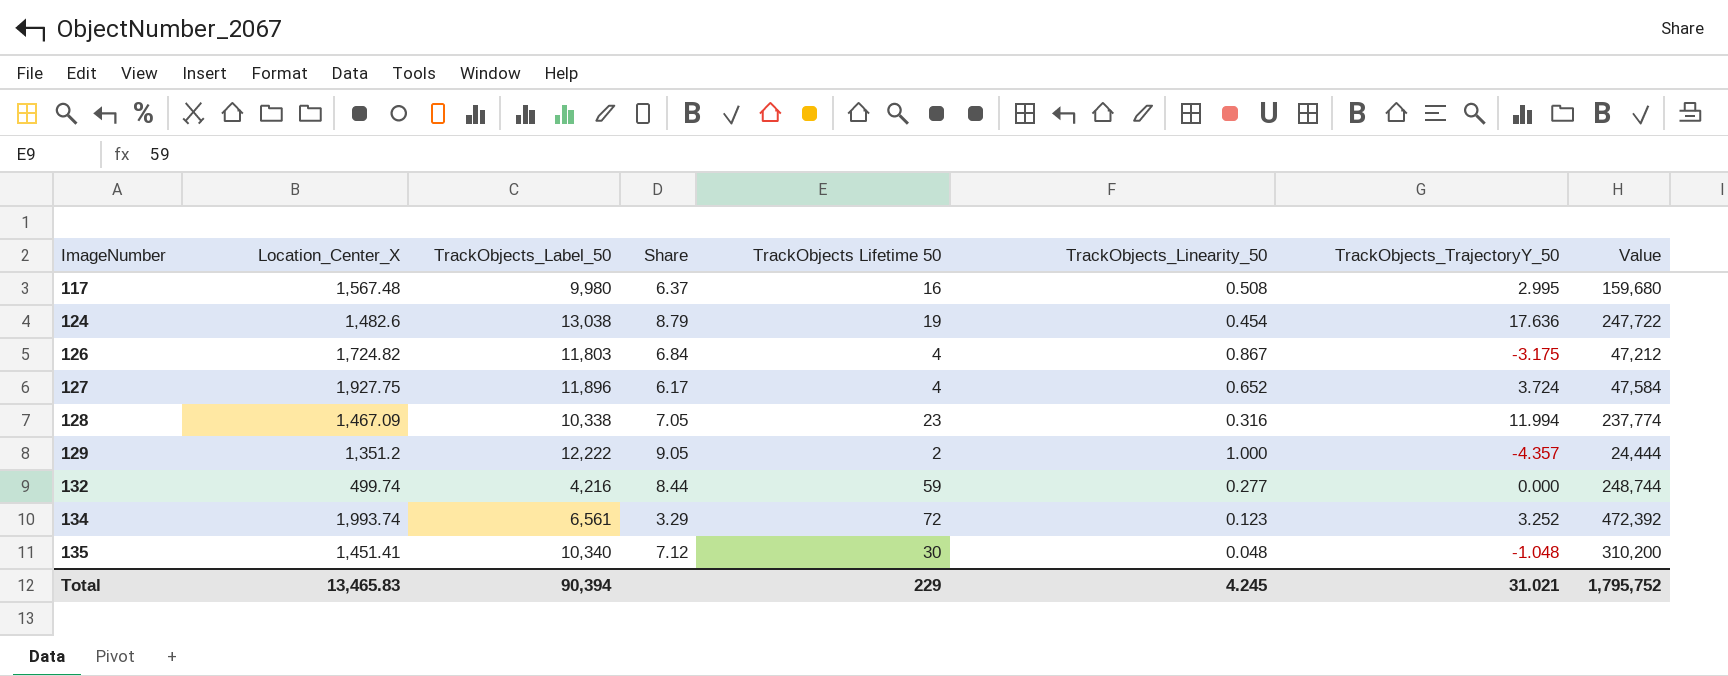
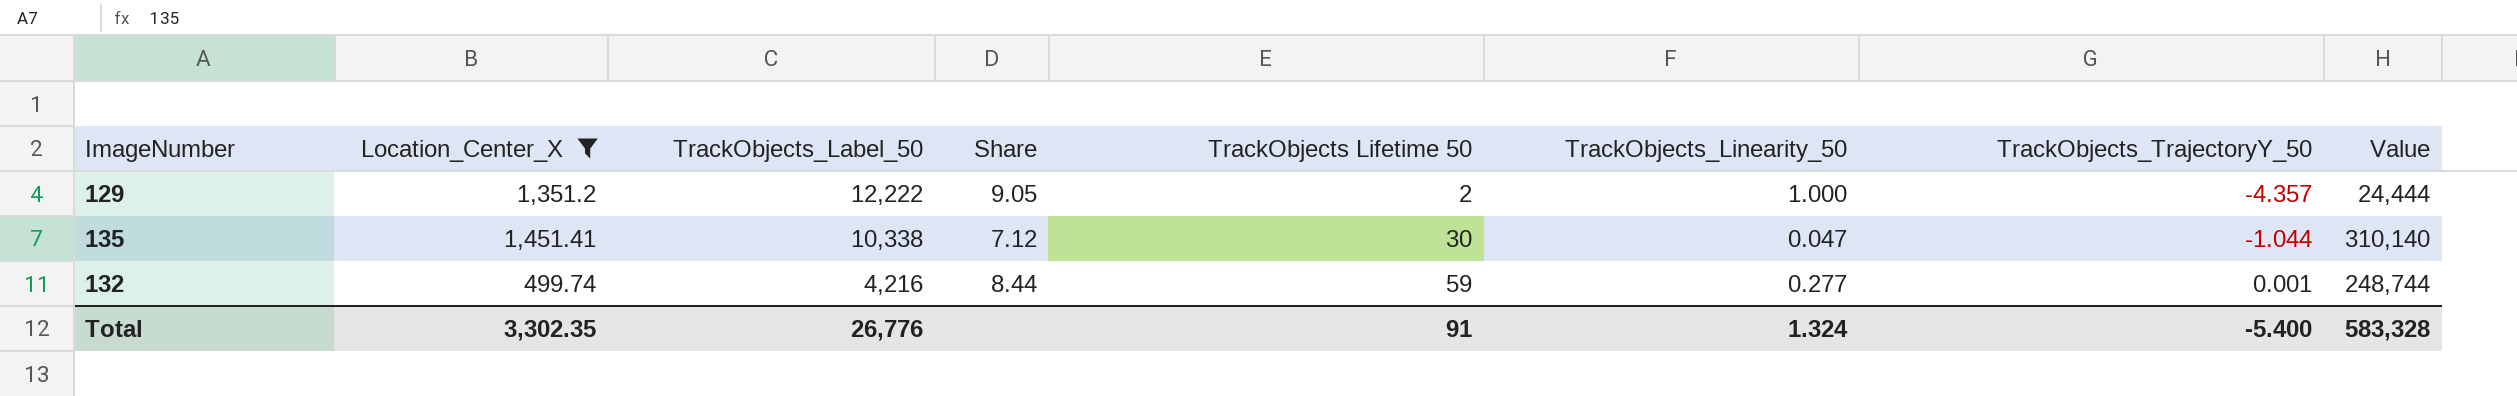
filter: none -> Location_Center_X <= 1,451.41
row order: ImageNumber ascending -> TrackObjects_Label_50 descending
135 | TrackObjects_Label_50: 10,340 -> 10,338
135 | TrackObjects_Linearity_50: 0.048 -> 0.047
135 | TrackObjects_TrajectoryY_50: -1.048 -> -1.044
135 | Value: 310,200 -> 310,140
132 | TrackObjects_TrajectoryY_50: 0.000 -> 0.001
Total | Location_Center_X: 13,465.83 -> 3,302.35
Total | TrackObjects_Label_50: 90,394 -> 26,776
Total | TrackObjects Lifetime 50: 229 -> 91
Total | TrackObjects_Linearity_50: 4.245 -> 1.324
Total | TrackObjects_TrajectoryY_50: 31.021 -> -5.400
Total | Value: 1,795,752 -> 583,328

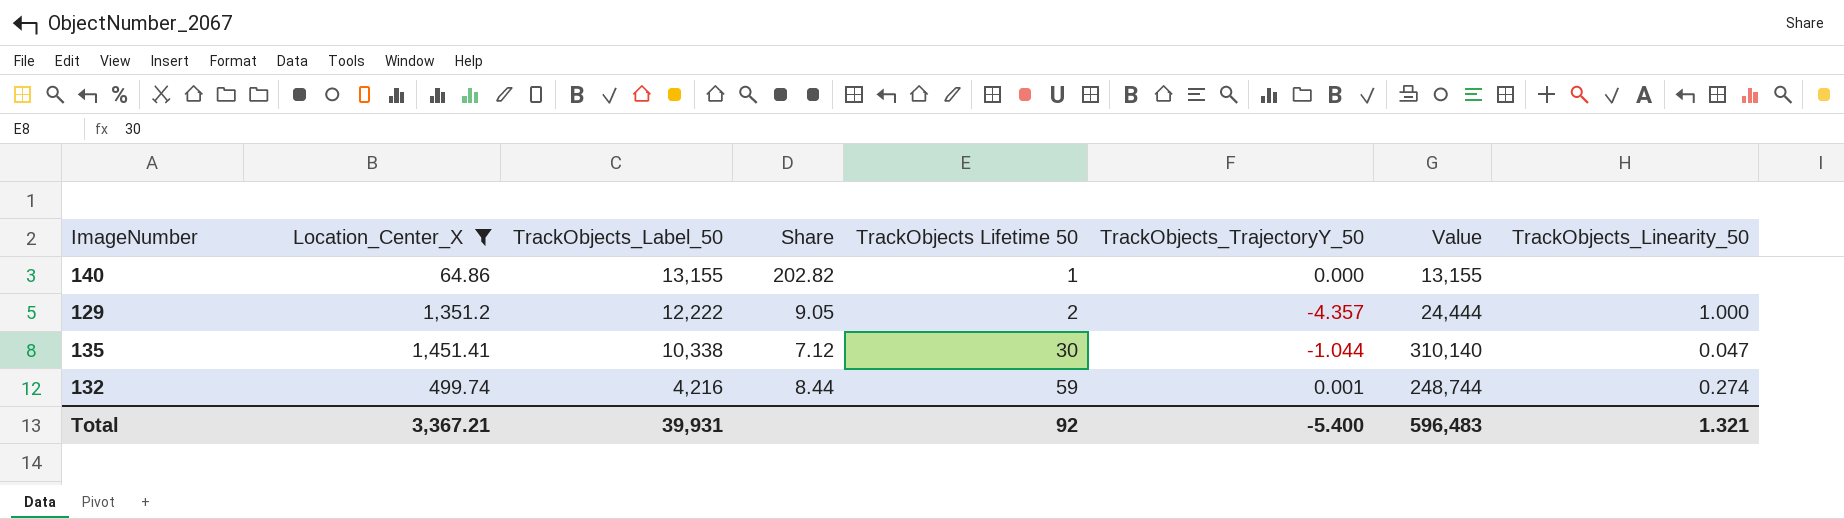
column TrackObjects_Linearity_50 | position: 6 -> 8
row 140: none -> 64.86 | 13,155 | 202.82 | 1 | 0.000 | 13,155 | none
132 | TrackObjects_Linearity_50: 0.277 -> 0.274
Total | Location_Center_X: 3,302.35 -> 3,367.21
Total | TrackObjects_Label_50: 26,776 -> 39,931
Total | TrackObjects Lifetime 50: 91 -> 92
Total | Value: 583,328 -> 596,483
Total | TrackObjects_Linearity_50: 1.324 -> 1.321

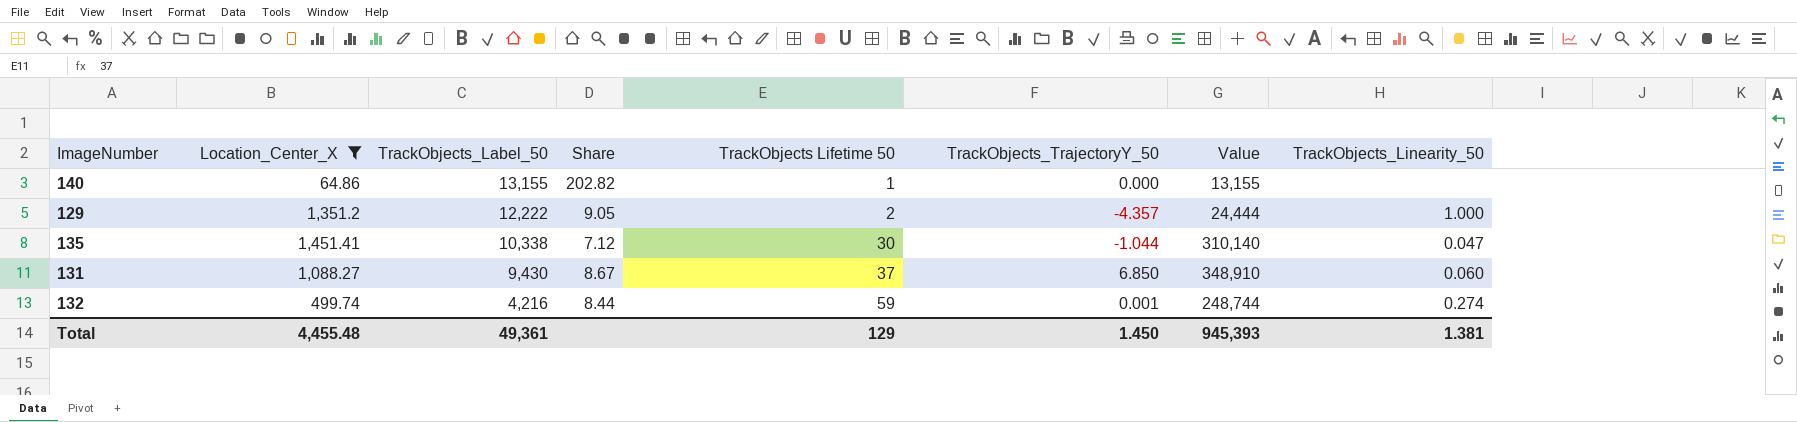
row 131: none -> 1,088.27 | 9,430 | 8.67 | 37 | 6.850 | 348,910 | 0.060
Total | Location_Center_X: 3,367.21 -> 4,455.48
Total | TrackObjects_Label_50: 39,931 -> 49,361
Total | TrackObjects Lifetime 50: 92 -> 129
Total | TrackObjects_TrajectoryY_50: -5.400 -> 1.450
Total | Value: 596,483 -> 945,393
Total | TrackObjects_Linearity_50: 1.321 -> 1.381

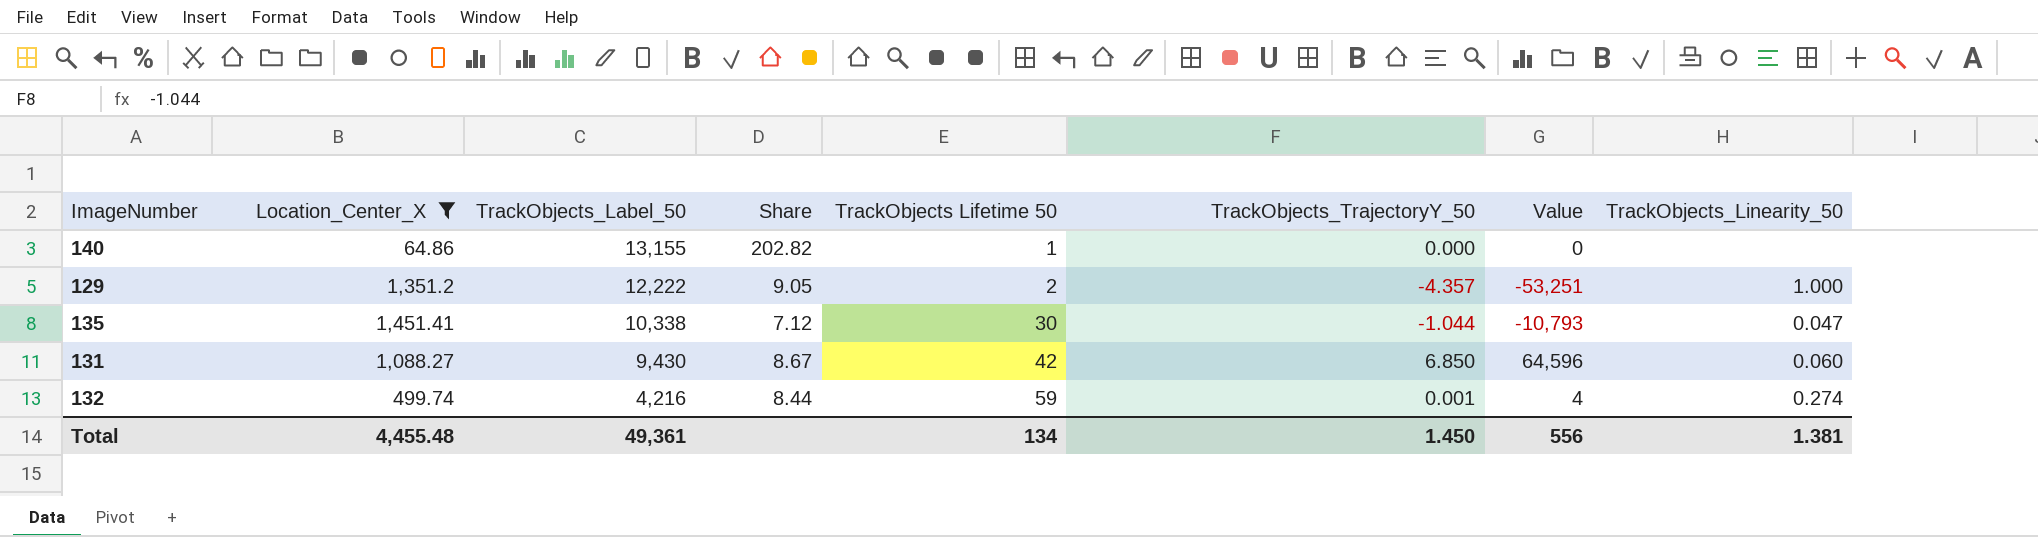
column Value | formula: [TrackObjects_Label_50] * [TrackObjects Lifetime 50] -> [TrackObjects_Label_50] * [TrackObjects_TrajectoryY_50]
131 | TrackObjects Lifetime 50: 37 -> 42
Total | TrackObjects Lifetime 50: 129 -> 134
Total | Value: 945,393 -> 556

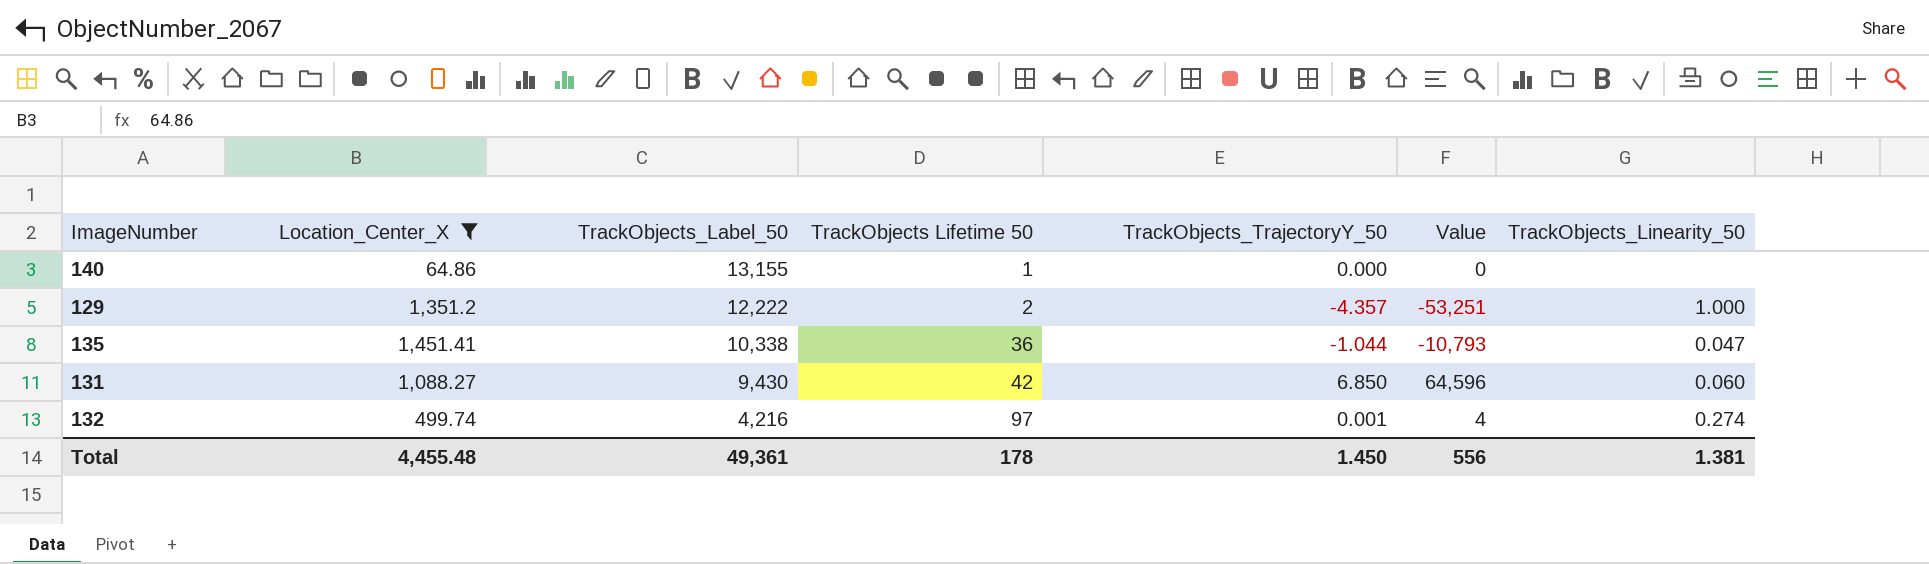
column Share | formula: [TrackObjects_Label_50] / [Location_Center_X] -> none
135 | TrackObjects Lifetime 50: 30 -> 36
132 | TrackObjects Lifetime 50: 59 -> 97
Total | TrackObjects Lifetime 50: 134 -> 178

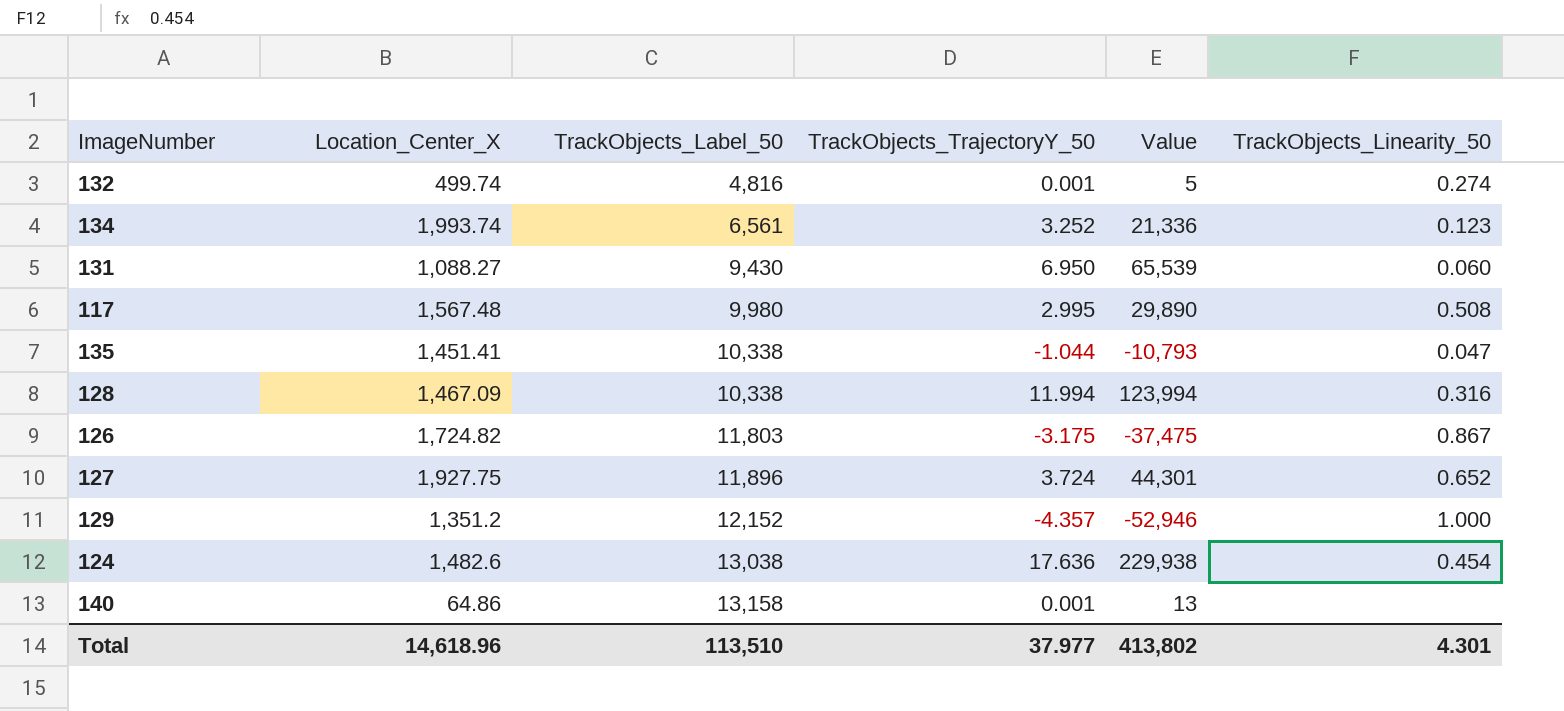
filter: Location_Center_X <= 1,451.41 -> none
row order: TrackObjects_Label_50 descending -> TrackObjects_Label_50 ascending
column TrackObjects Lifetime 50 | position: 4 -> none
132 | TrackObjects_Label_50: 4,216 -> 4,816
132 | Value: 4 -> 5
131 | TrackObjects_TrajectoryY_50: 6.850 -> 6.950
131 | Value: 64,596 -> 65,539
129 | TrackObjects_Label_50: 12,222 -> 12,152
129 | Value: -53,251 -> -52,946
140 | TrackObjects_Label_50: 13,155 -> 13,158
140 | TrackObjects_TrajectoryY_50: 0.000 -> 0.001
140 | Value: 0 -> 13
Total | Location_Center_X: 4,455.48 -> 14,618.96
Total | TrackObjects_Label_50: 49,361 -> 113,510
Total | TrackObjects_TrajectoryY_50: 1.450 -> 37.977
Total | Value: 556 -> 413,802
Total | TrackObjects_Linearity_50: 1.381 -> 4.301

